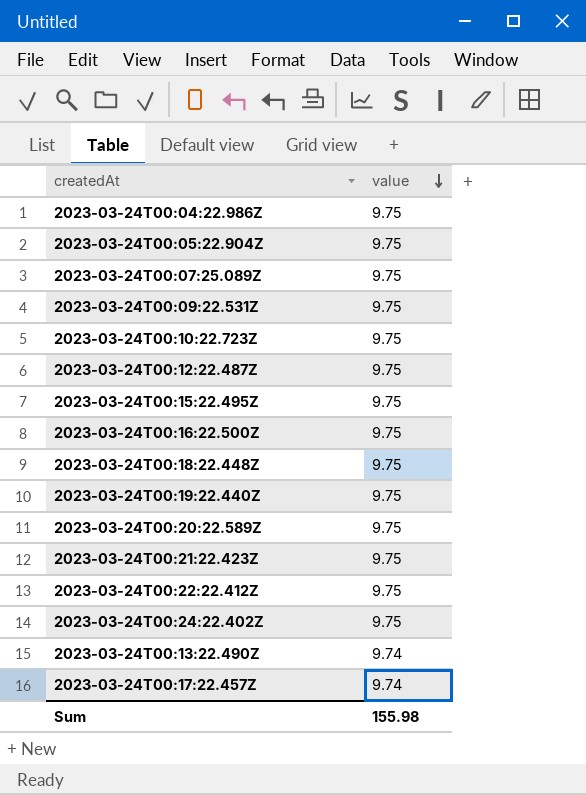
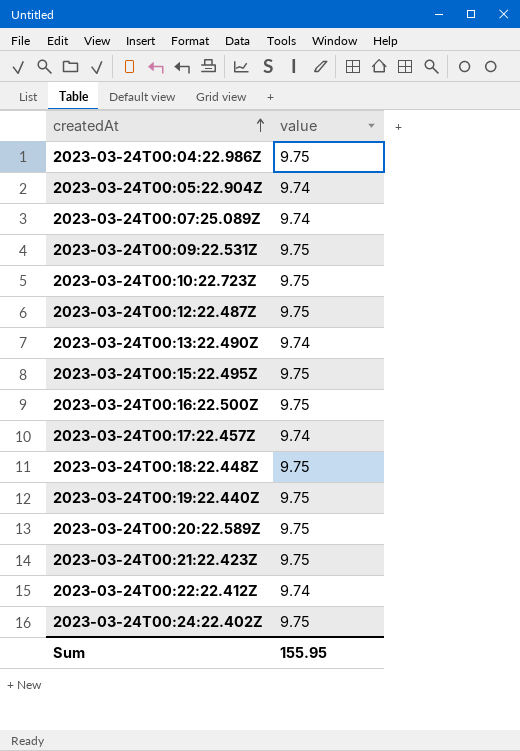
row order: value descending -> createdAt ascending
2023-03-24T00:05:22.904Z | value: 9.75 -> 9.74
2023-03-24T00:07:25.089Z | value: 9.75 -> 9.74
2023-03-24T00:22:22.412Z | value: 9.75 -> 9.74
Sum | value: 155.98 -> 155.95

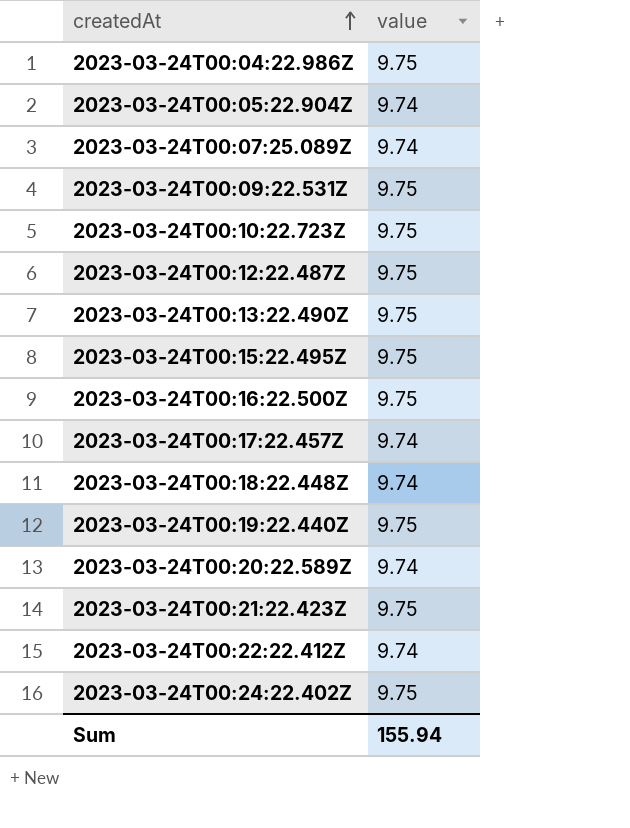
2023-03-24T00:13:22.490Z | value: 9.74 -> 9.75
2023-03-24T00:18:22.448Z | value: 9.75 -> 9.74
2023-03-24T00:20:22.589Z | value: 9.75 -> 9.74
Sum | value: 155.95 -> 155.94

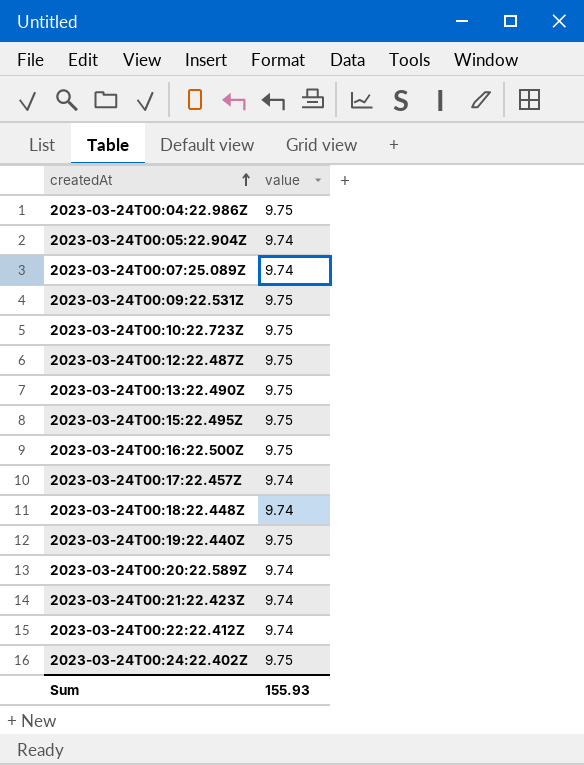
2023-03-24T00:21:22.423Z | value: 9.75 -> 9.74
Sum | value: 155.94 -> 155.93

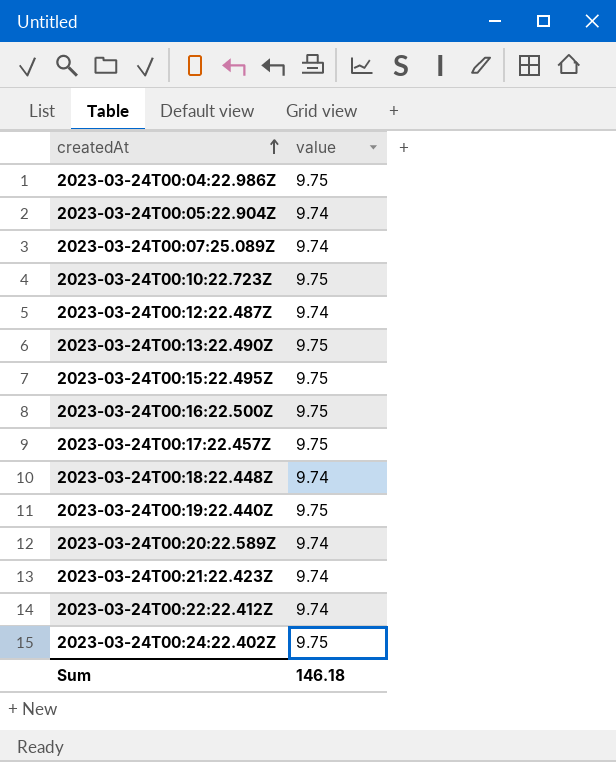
row 2023-03-24T00:09:22.531Z: 9.75 -> none
2023-03-24T00:12:22.487Z | value: 9.75 -> 9.74
2023-03-24T00:17:22.457Z | value: 9.74 -> 9.75
Sum | value: 155.93 -> 146.18

